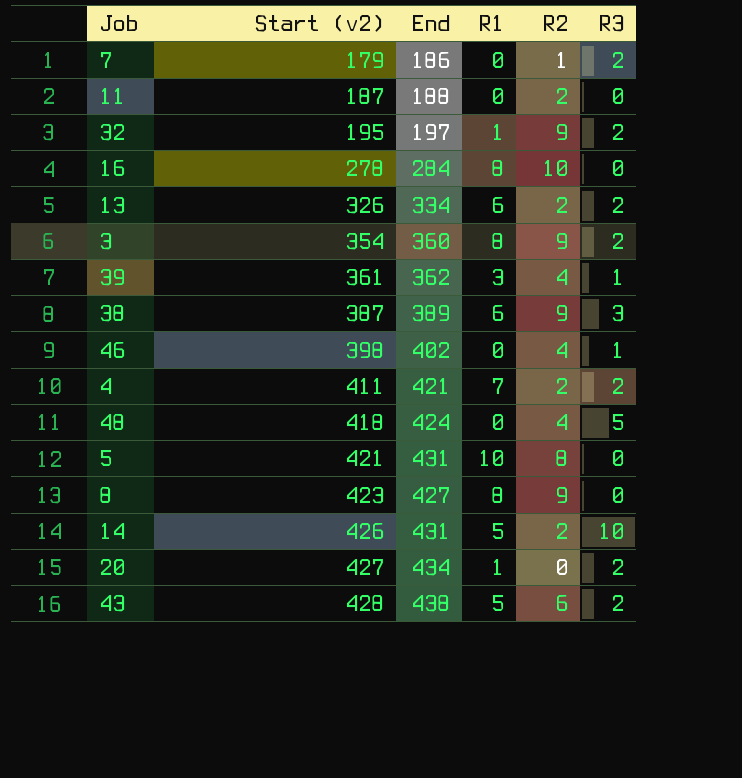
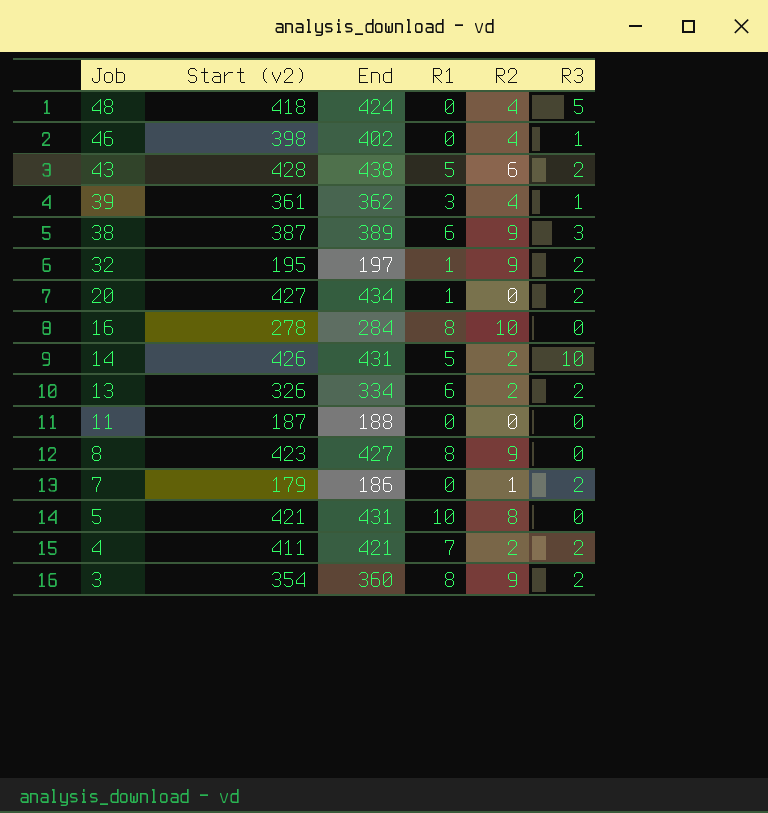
row order: Start (v2) ascending -> Job descending
11 | R2: 2 -> 0

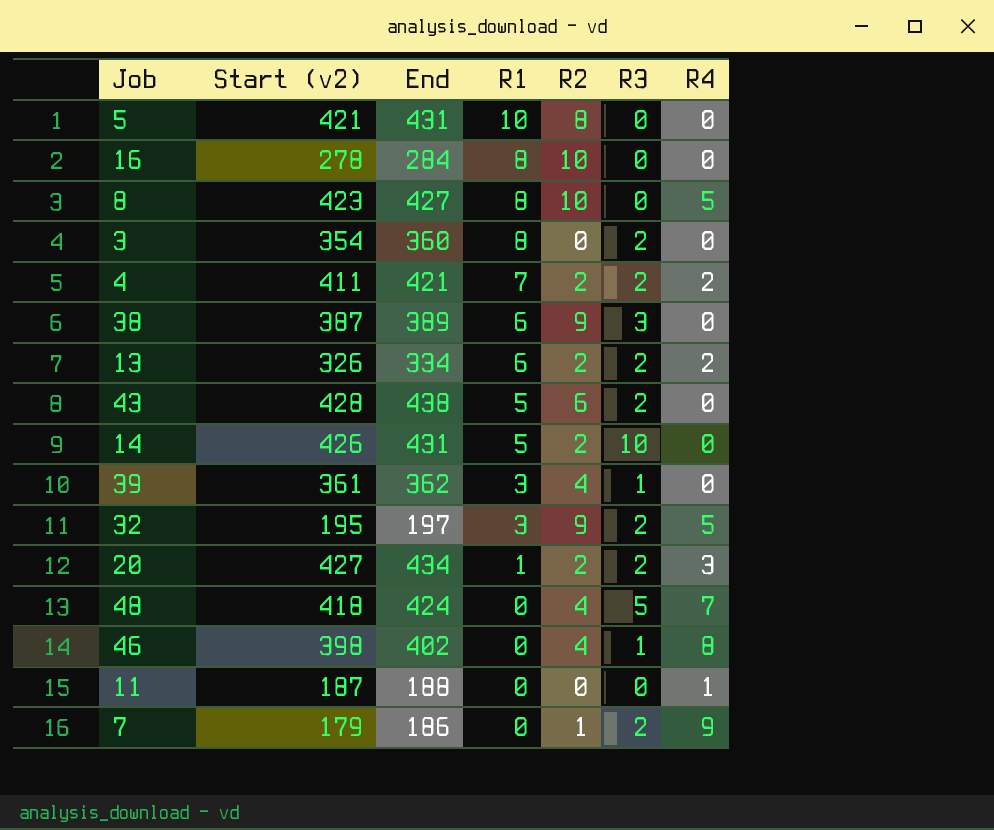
row order: Job descending -> R1 descending
column R4 | position: none -> 7
8 | R2: 9 -> 10
3 | R2: 9 -> 0
32 | R1: 1 -> 3
20 | R2: 0 -> 2

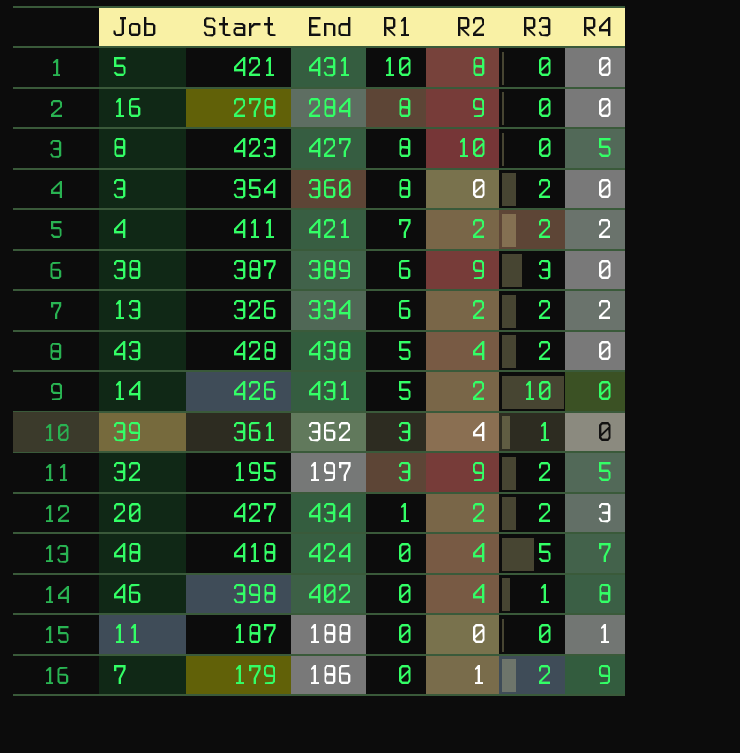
column name: Start (v2) -> Start
16 | R2: 10 -> 9
43 | R2: 6 -> 4

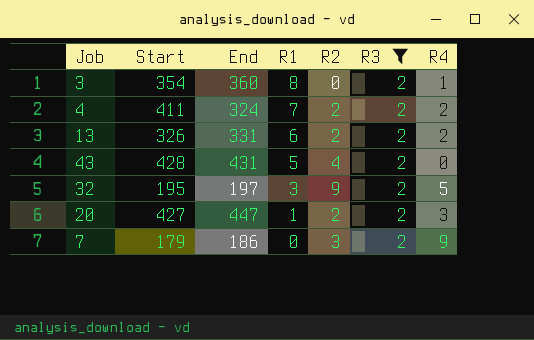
filter: none -> R3 = 2
3 | R4: 0 -> 1
4 | End: 421 -> 324
13 | End: 334 -> 331
43 | End: 438 -> 431
20 | End: 434 -> 447
7 | R2: 1 -> 3

